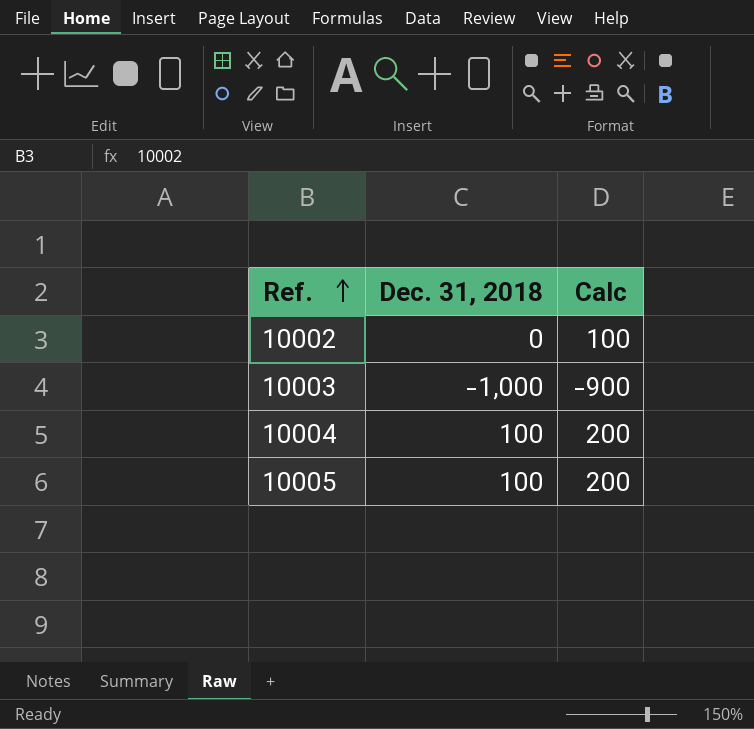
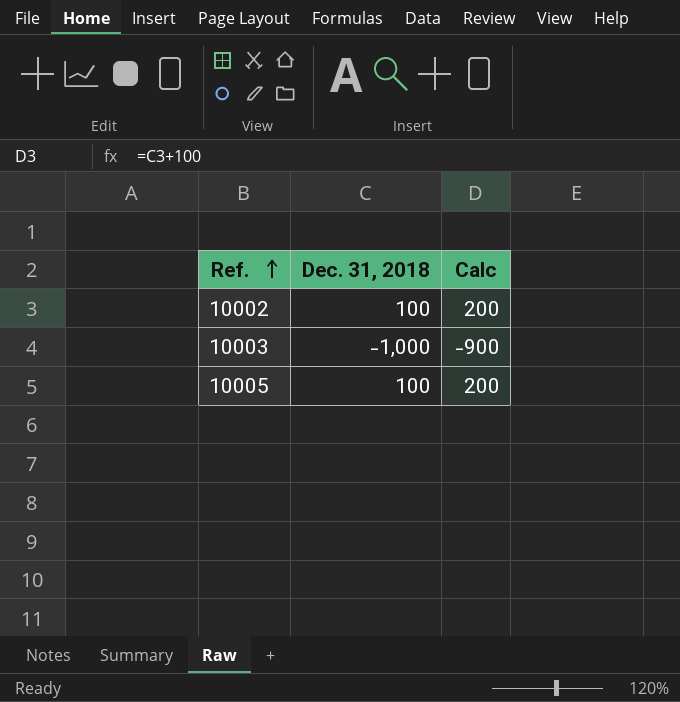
row 10004: 100 | 200 -> none
10002 | Dec. 31, 2018: 0 -> 100
10002 | Calc: 100 -> 200

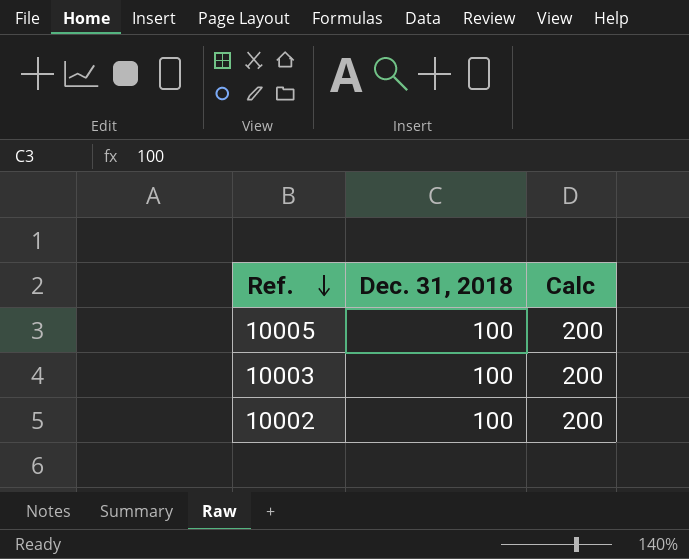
row order: Ref. ascending -> Ref. descending
10003 | Dec. 31, 2018: -1,000 -> 100
10003 | Calc: -900 -> 200

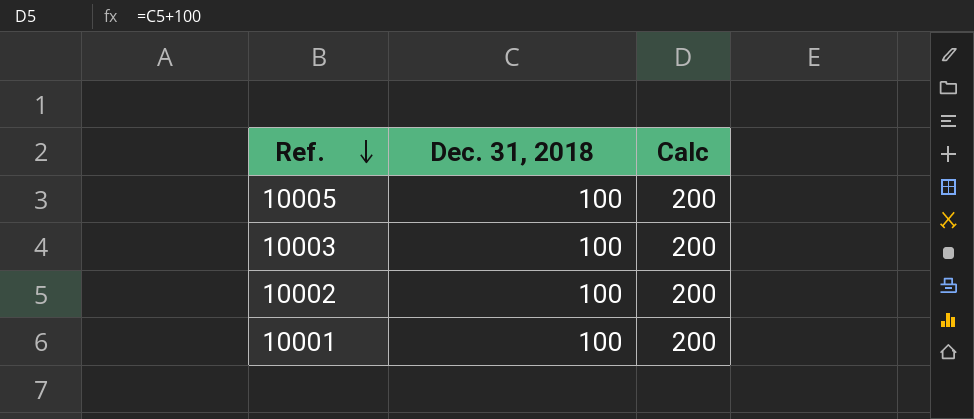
row 10001: none -> 100 | 200

